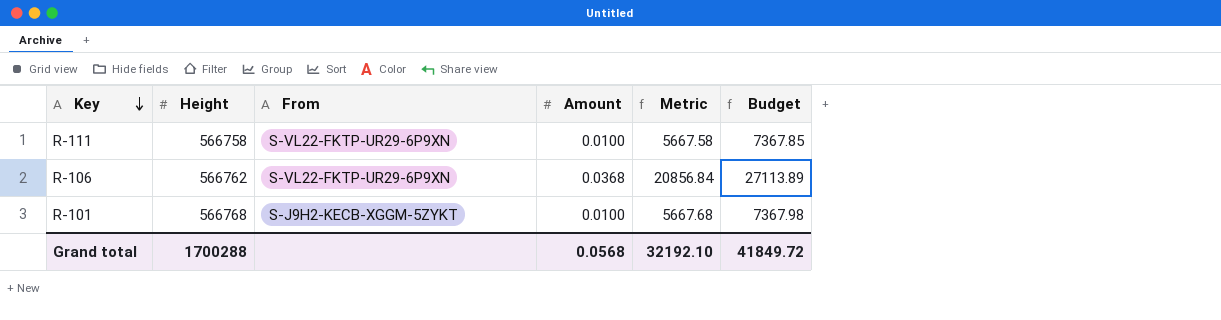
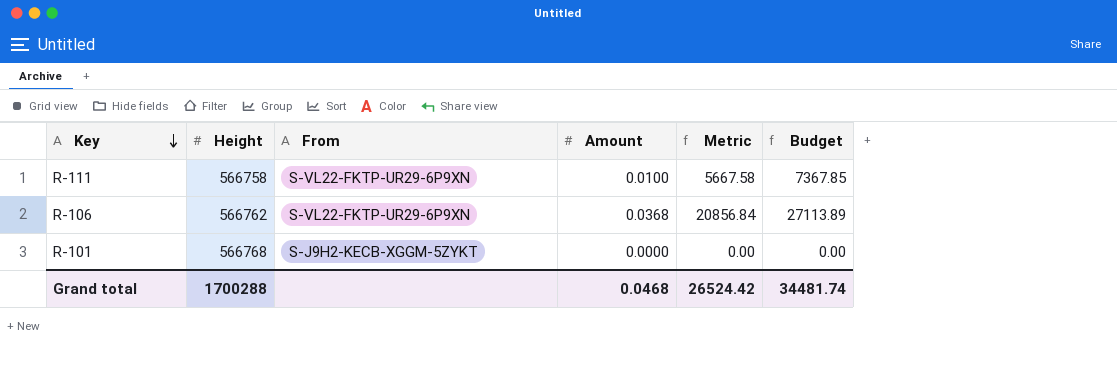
R-101 | Amount: 0.0100 -> 0.0000
R-101 | Metric: 5667.68 -> 0.00
R-101 | Budget: 7367.98 -> 0.00
Grand total | Amount: 0.0568 -> 0.0468
Grand total | Metric: 32192.10 -> 26524.42
Grand total | Budget: 41849.72 -> 34481.74

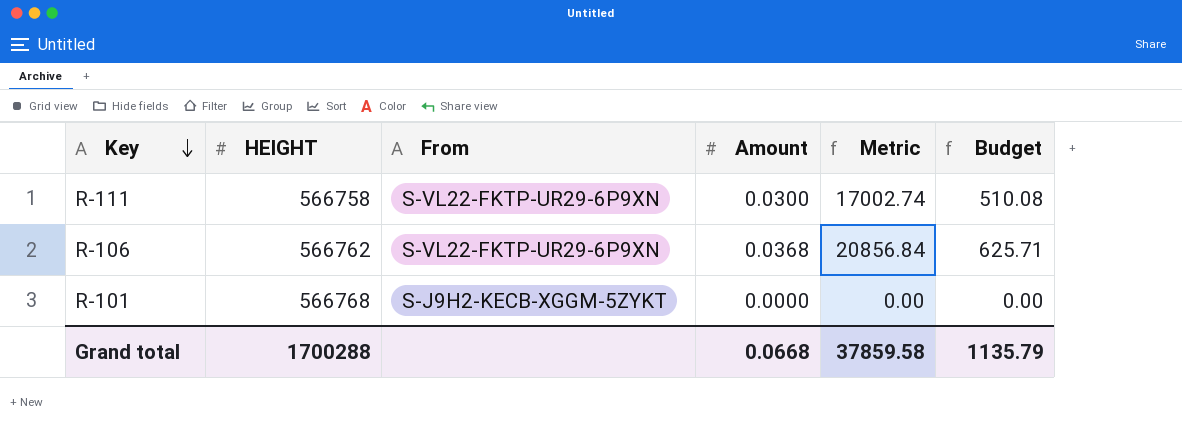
column name: Height -> HEIGHT
column Budget | formula: [Metric] * 1.3 -> [Metric] * 0.03
R-111 | Amount: 0.0100 -> 0.0300
R-111 | Metric: 5667.58 -> 17002.74
Grand total | Amount: 0.0468 -> 0.0668
Grand total | Metric: 26524.42 -> 37859.58
Grand total | Budget: 34481.74 -> 1135.79

